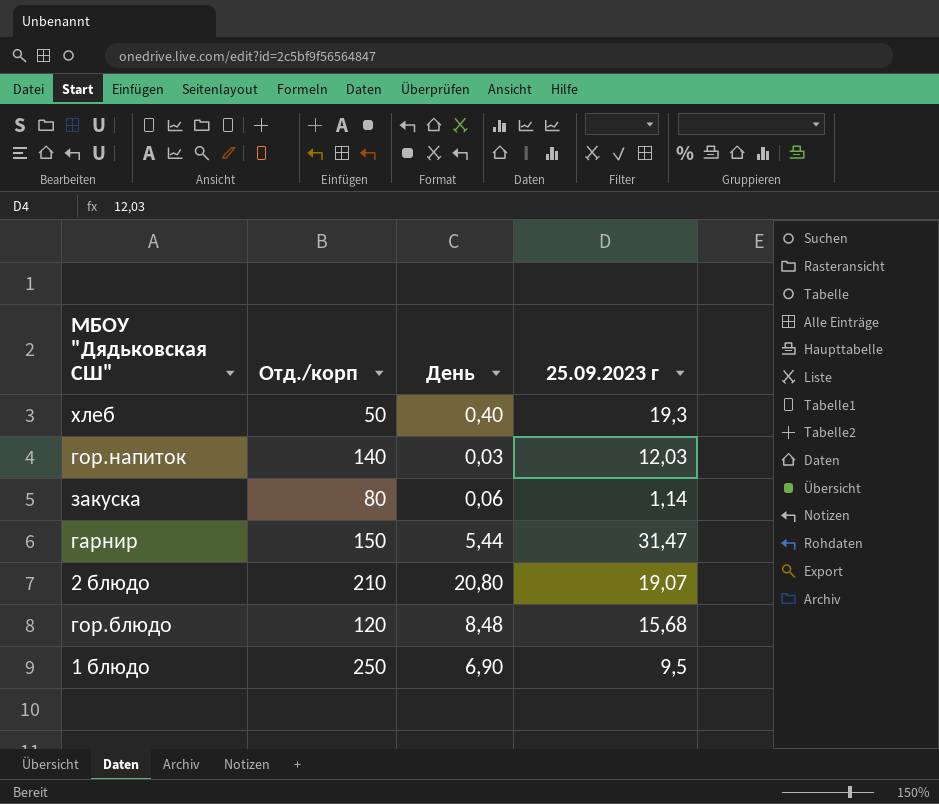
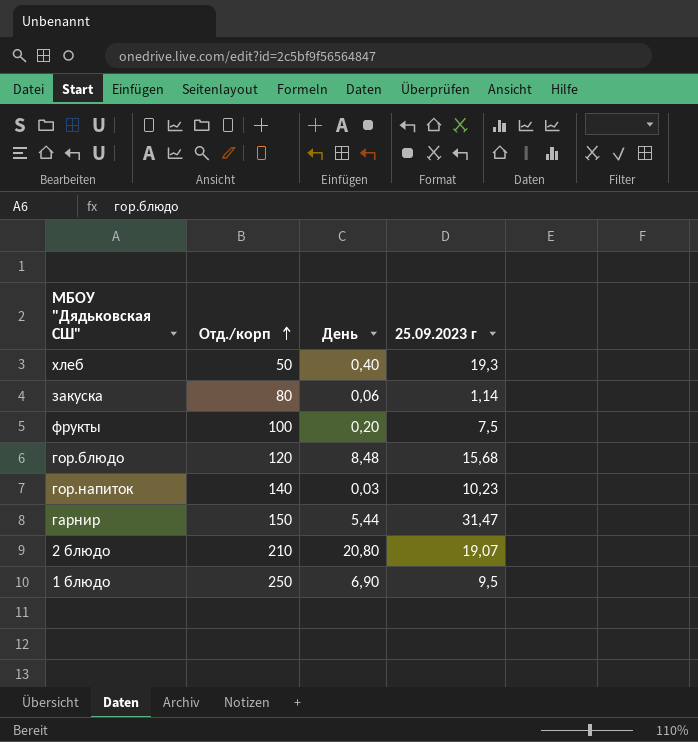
row order: none -> Отд./корп ascending
row фрукты: none -> 100 | 0,20 | 7,5
гор.напиток | 25.09.2023 г: 12,03 -> 10,23

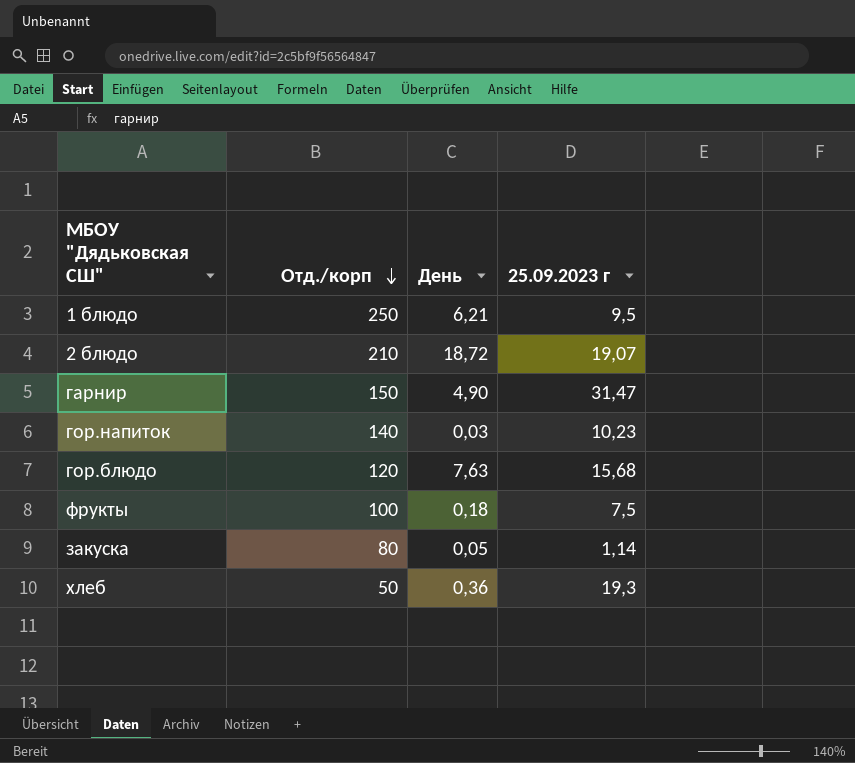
row order: Отд./корп ascending -> Отд./корп descending
1 блюдо | День: 6,90 -> 6,21
2 блюдо | День: 20,80 -> 18,72
гарнир | День: 5,44 -> 4,90
гор.блюдо | День: 8,48 -> 7,63
фрукты | День: 0,20 -> 0,18
закуска | День: 0,06 -> 0,05
хлеб | День: 0,40 -> 0,36

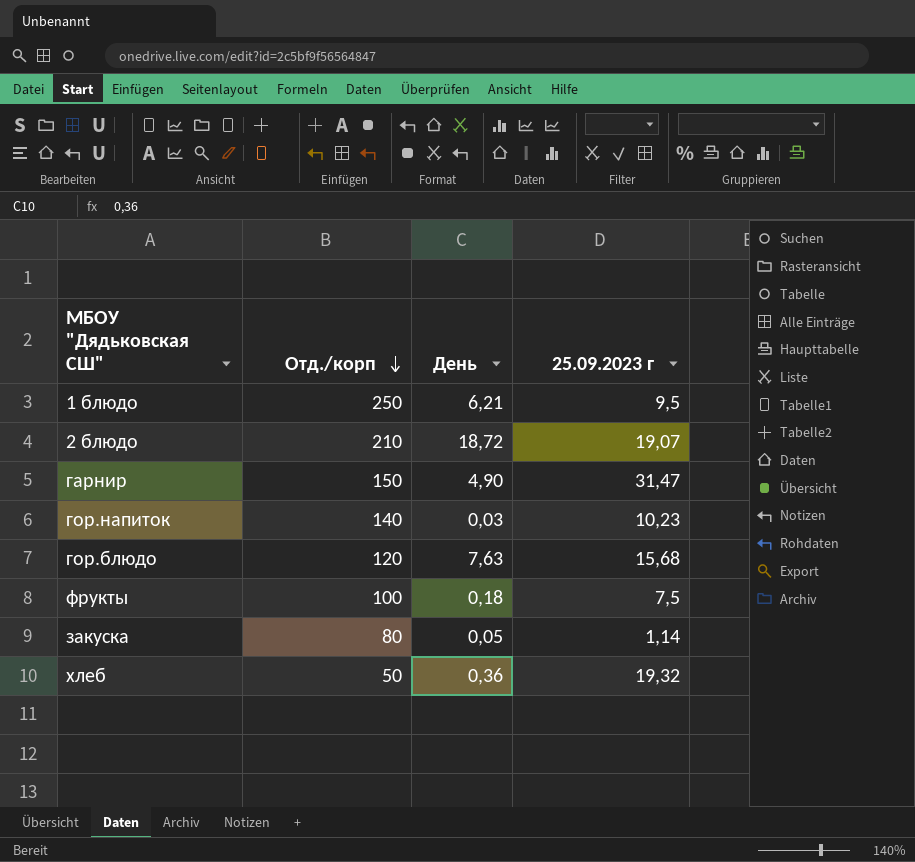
хлеб | 25.09.2023 г: 19,3 -> 19,32

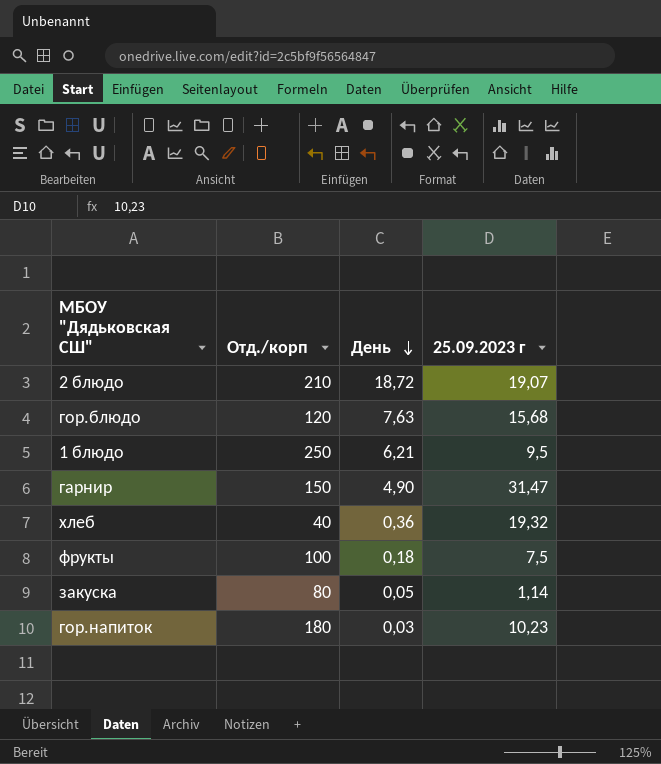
row order: Отд./корп descending -> День descending
хлеб | Отд./корп: 50 -> 40
гор.напиток | Отд./корп: 140 -> 180

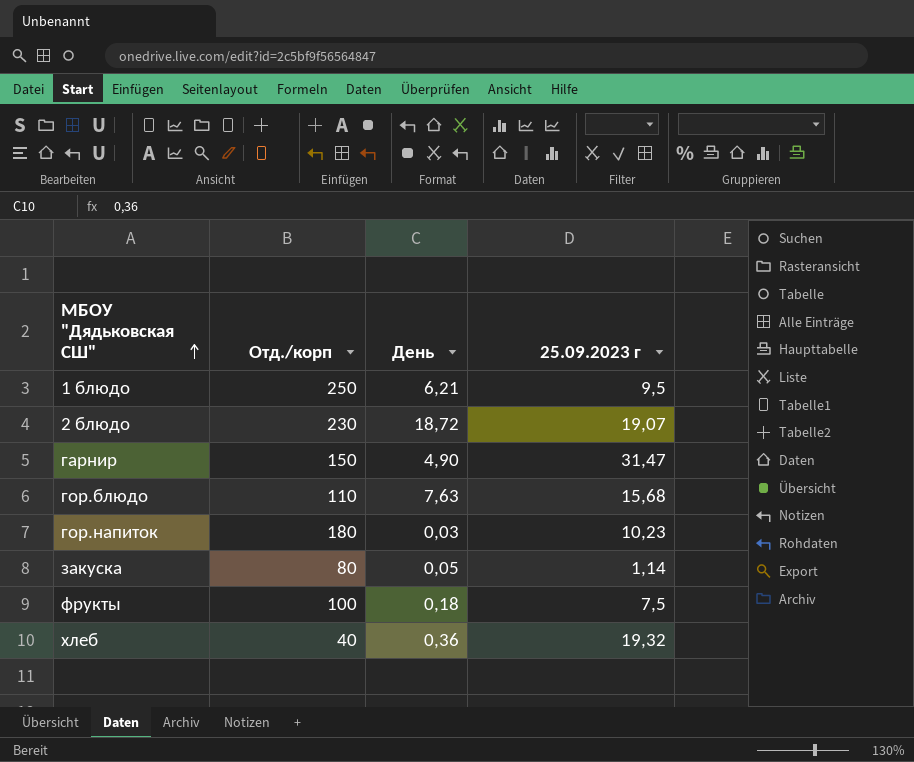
row order: День descending -> МБОУ "Дядьковская СШ" ascending
2 блюдо | Отд./корп: 210 -> 230
гор.блюдо | Отд./корп: 120 -> 110

